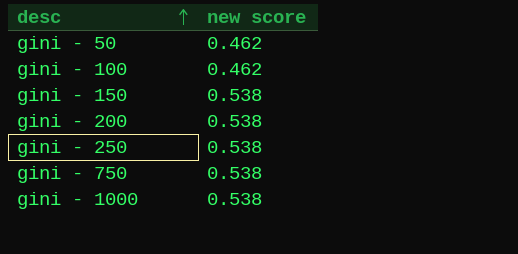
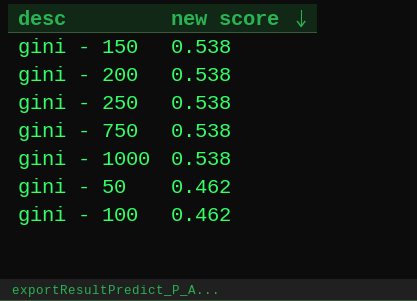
row order: desc ascending -> new score descending

